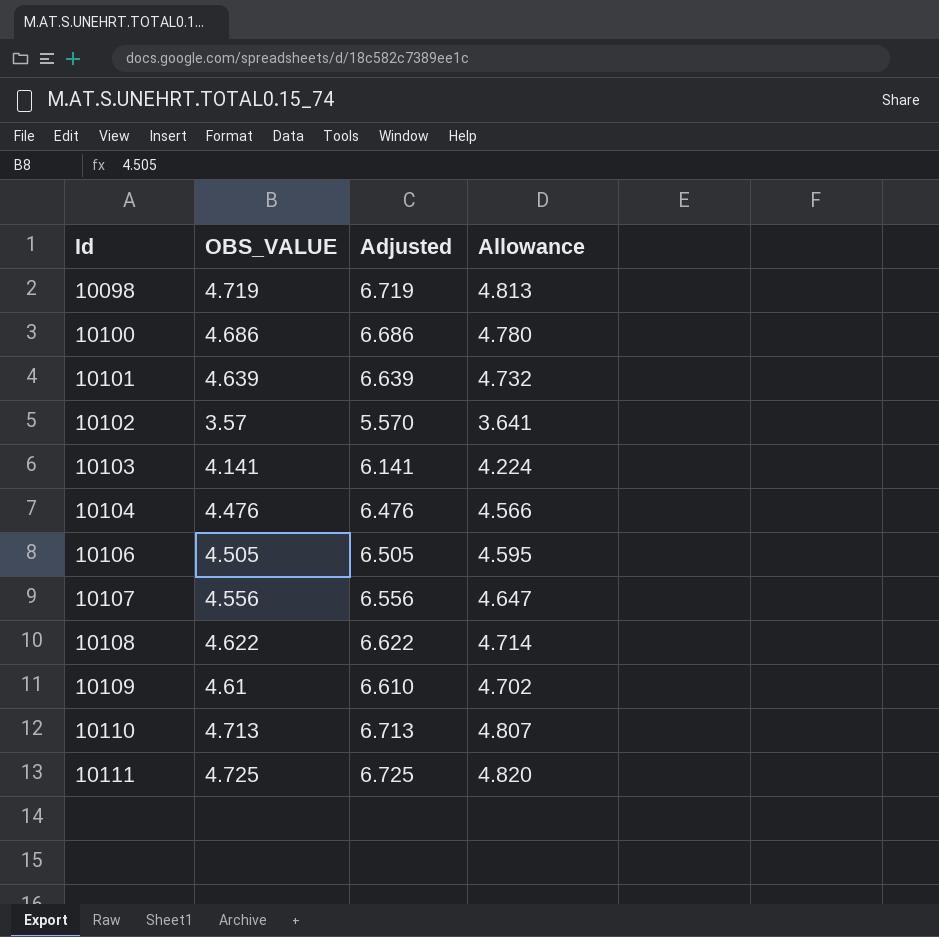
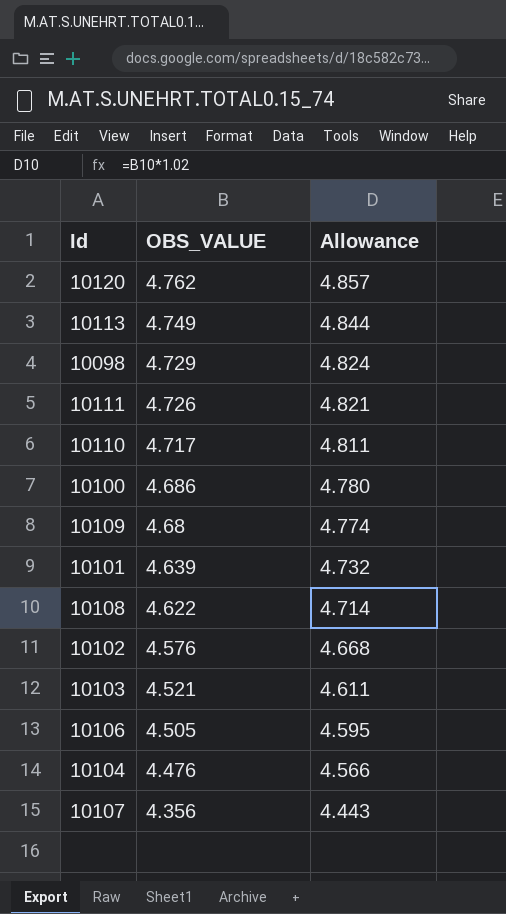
row order: Id ascending -> OBS_VALUE descending
column Adjusted | formula: [OBS_VALUE] + 2 -> none
row 10120: none -> 4.762 | 4.857
row 10113: none -> 4.749 | 4.844
10098 | OBS_VALUE: 4.719 -> 4.729
10098 | Allowance: 4.813 -> 4.824
10111 | OBS_VALUE: 4.725 -> 4.726
10111 | Allowance: 4.820 -> 4.821
10110 | OBS_VALUE: 4.713 -> 4.717
10110 | Allowance: 4.807 -> 4.811
10109 | OBS_VALUE: 4.61 -> 4.68
10109 | Allowance: 4.702 -> 4.774
10102 | OBS_VALUE: 3.57 -> 4.576
10102 | Allowance: 3.641 -> 4.668
10103 | OBS_VALUE: 4.141 -> 4.521
10103 | Allowance: 4.224 -> 4.611
10107 | OBS_VALUE: 4.556 -> 4.356
10107 | Allowance: 4.647 -> 4.443

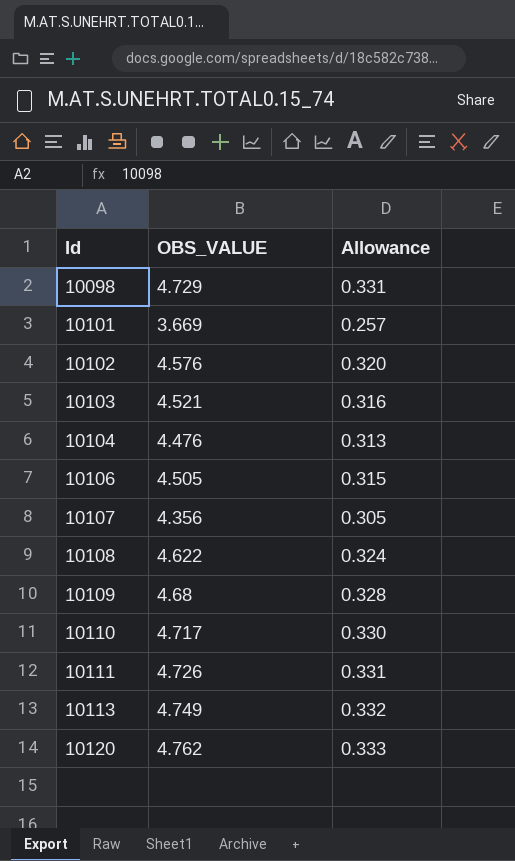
row order: OBS_VALUE descending -> Id ascending
column Allowance | formula: [OBS_VALUE] * 1.02 -> [OBS_VALUE] * 0.07
row 10100: 4.686 | 4.780 -> none
10101 | OBS_VALUE: 4.639 -> 3.669

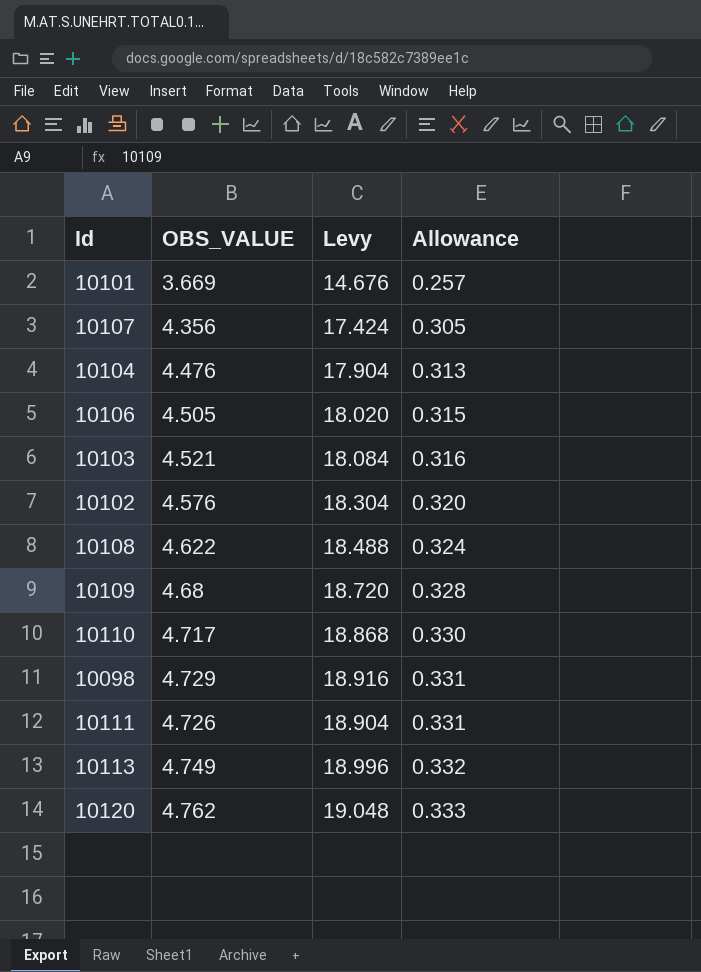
row order: Id ascending -> Allowance ascending
column Levy | formula: none -> [OBS_VALUE] * 4

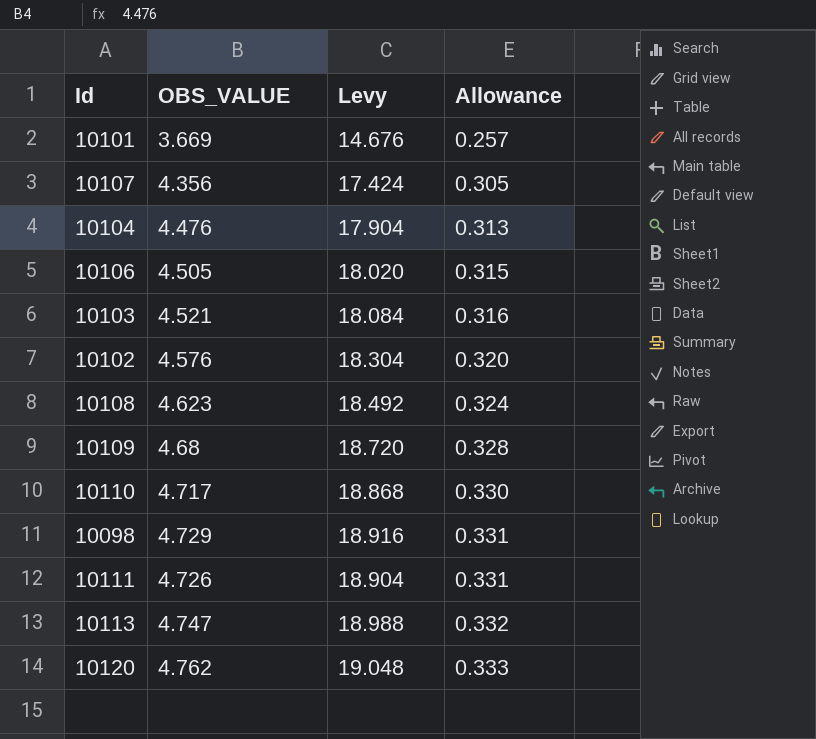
10108 | OBS_VALUE: 4.622 -> 4.623
10108 | Levy: 18.488 -> 18.492
10113 | OBS_VALUE: 4.749 -> 4.747
10113 | Levy: 18.996 -> 18.988

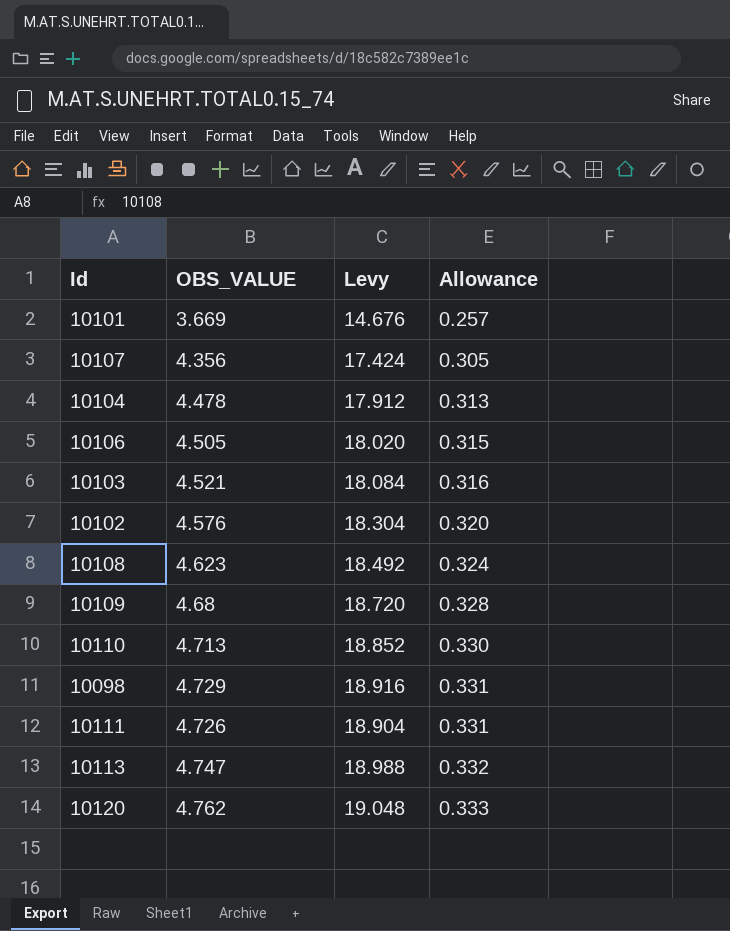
10104 | OBS_VALUE: 4.476 -> 4.478
10104 | Levy: 17.904 -> 17.912
10110 | OBS_VALUE: 4.717 -> 4.713
10110 | Levy: 18.868 -> 18.852

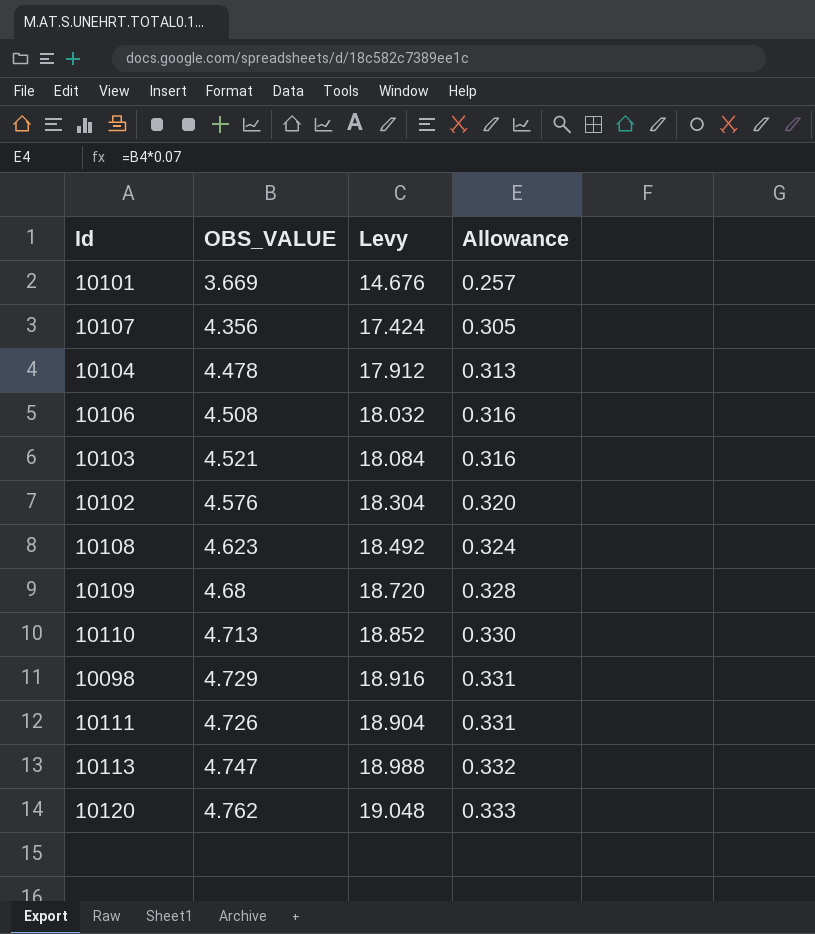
10106 | OBS_VALUE: 4.505 -> 4.508
10106 | Levy: 18.020 -> 18.032
10106 | Allowance: 0.315 -> 0.316

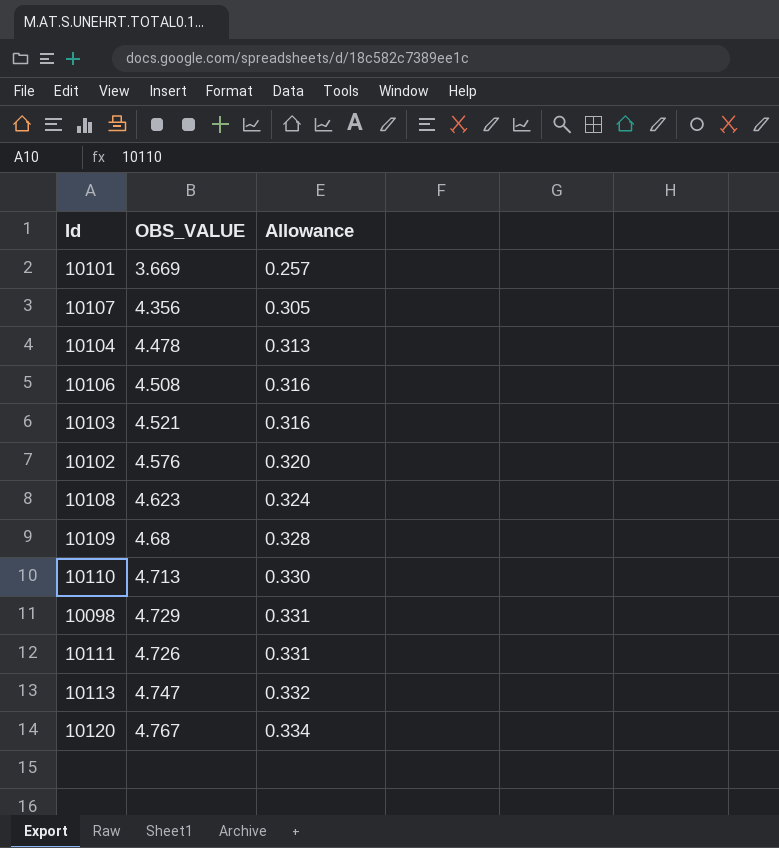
column Levy | formula: [OBS_VALUE] * 4 -> none
10120 | OBS_VALUE: 4.762 -> 4.767
10120 | Allowance: 0.333 -> 0.334

